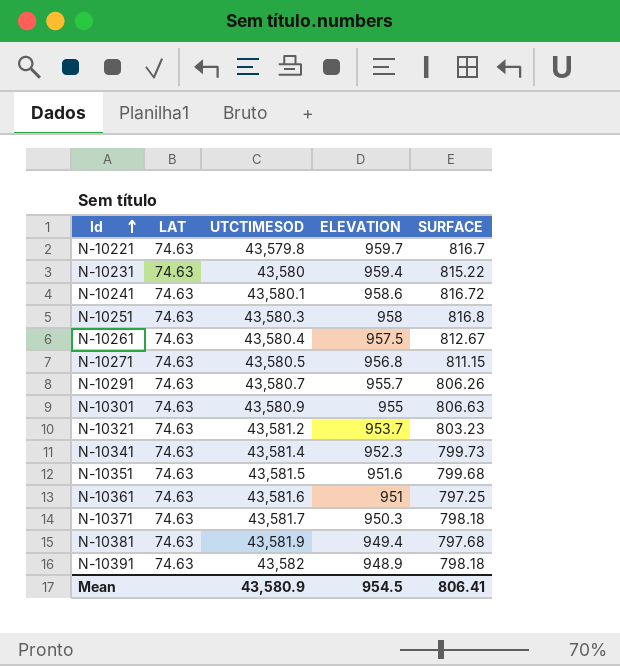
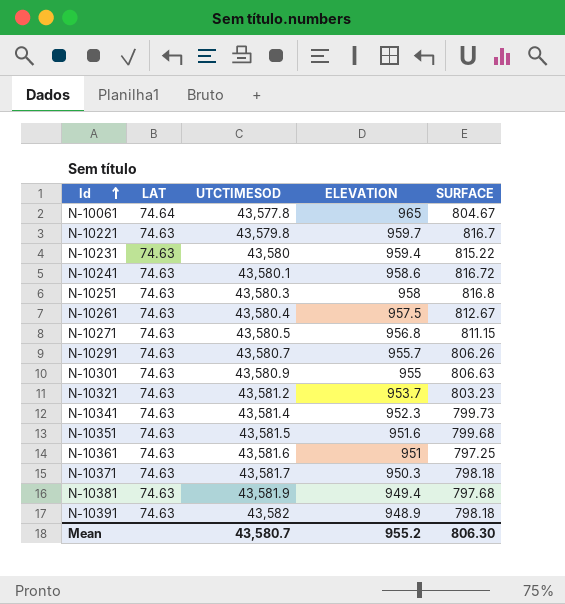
row N-10061: none -> 74.64 | 43,577.8 | 965 | 804.67
Mean | UTCTIMESOD: 43,580.9 -> 43,580.7
Mean | ELEVATION: 954.5 -> 955.2
Mean | SURFACE: 806.41 -> 806.30

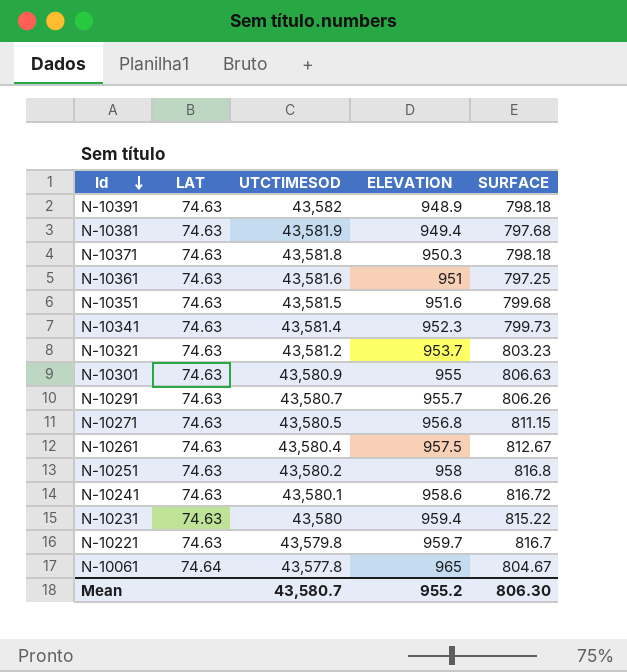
row order: Id ascending -> Id descending
N-10371 | UTCTIMESOD: 43,581.7 -> 43,581.8
N-10251 | UTCTIMESOD: 43,580.3 -> 43,580.2

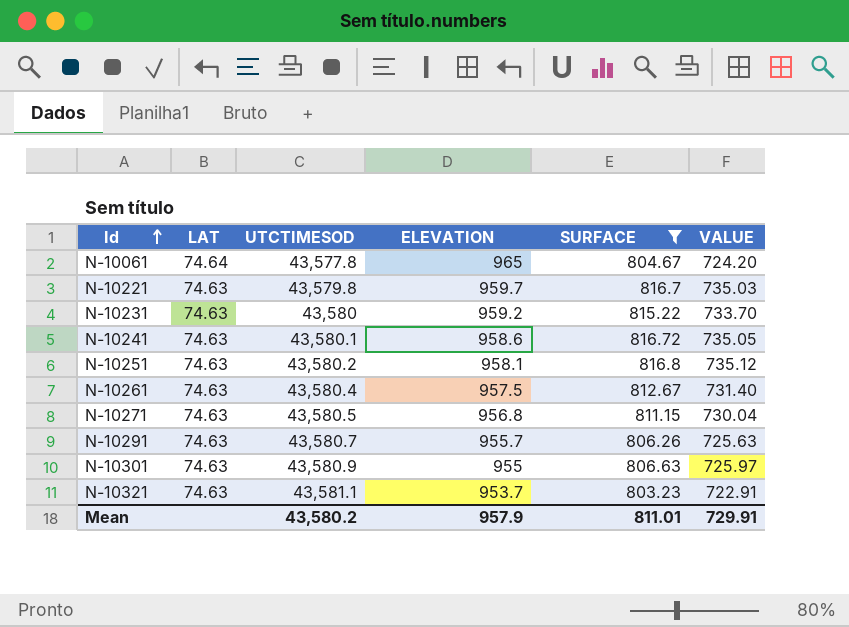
filter: none -> SURFACE >= 803.23
row order: Id descending -> Id ascending
column VALUE | formula: none -> [SURFACE] * 0.9
N-10231 | ELEVATION: 959.4 -> 959.2
N-10251 | ELEVATION: 958 -> 958.1
N-10321 | UTCTIMESOD: 43,581.2 -> 43,581.1
Mean | UTCTIMESOD: 43,580.7 -> 43,580.2
Mean | ELEVATION: 955.2 -> 957.9
Mean | SURFACE: 806.30 -> 811.01

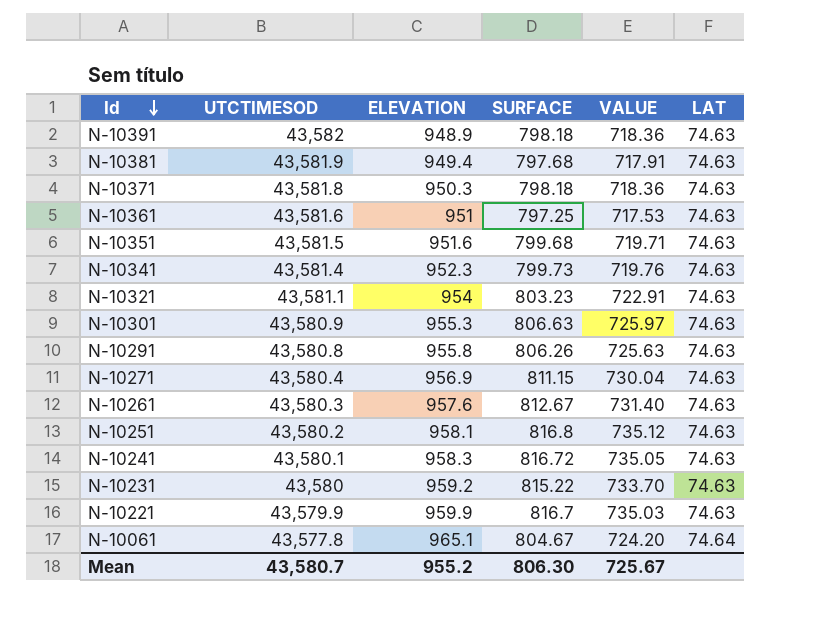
filter: SURFACE >= 803.23 -> none
row order: Id ascending -> Id descending
column LAT | position: 2 -> 6
N-10321 | ELEVATION: 953.7 -> 954
N-10301 | ELEVATION: 955 -> 955.3
N-10291 | UTCTIMESOD: 43,580.7 -> 43,580.8
N-10291 | ELEVATION: 955.7 -> 955.8
N-10271 | UTCTIMESOD: 43,580.5 -> 43,580.4
N-10271 | ELEVATION: 956.8 -> 956.9
N-10261 | UTCTIMESOD: 43,580.4 -> 43,580.3
N-10261 | ELEVATION: 957.5 -> 957.6
N-10241 | ELEVATION: 958.6 -> 958.3
N-10221 | UTCTIMESOD: 43,579.8 -> 43,579.9
N-10221 | ELEVATION: 959.7 -> 959.9
N-10061 | ELEVATION: 965 -> 965.1
Mean | UTCTIMESOD: 43,580.2 -> 43,580.7
Mean | ELEVATION: 957.9 -> 955.2
Mean | SURFACE: 811.01 -> 806.30
Mean | VALUE: 729.91 -> 725.67

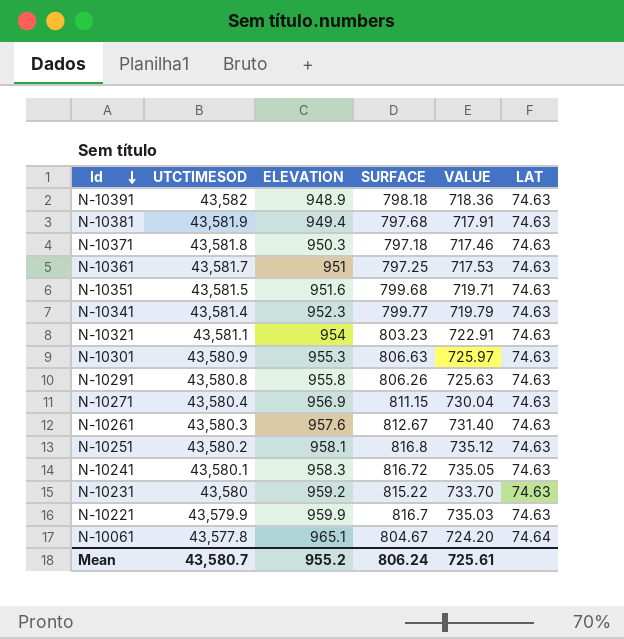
N-10371 | SURFACE: 798.18 -> 797.18
N-10371 | VALUE: 718.36 -> 717.46
N-10361 | UTCTIMESOD: 43,581.6 -> 43,581.7
N-10341 | SURFACE: 799.73 -> 799.77
N-10341 | VALUE: 719.76 -> 719.79
Mean | SURFACE: 806.30 -> 806.24
Mean | VALUE: 725.67 -> 725.61

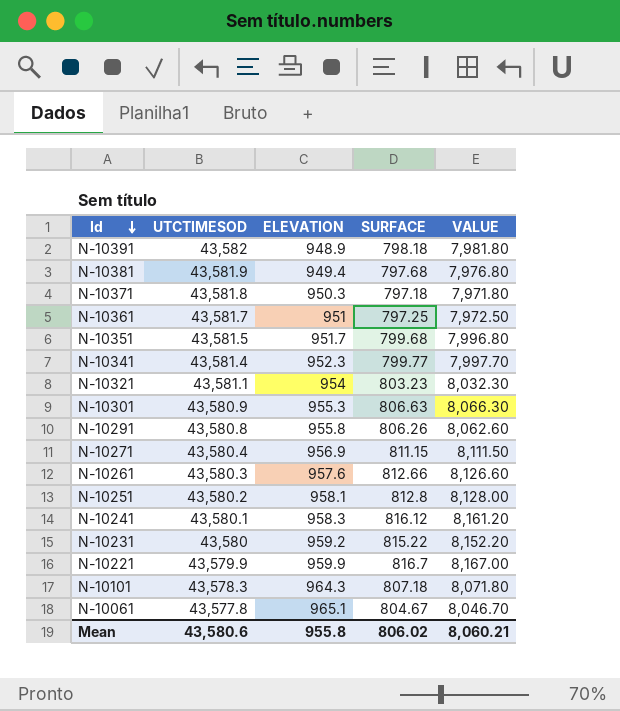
column LAT | position: 6 -> none
column VALUE | formula: [SURFACE] * 0.9 -> [SURFACE] * 10
N-10351 | ELEVATION: 951.6 -> 951.7
N-10261 | SURFACE: 812.67 -> 812.66
N-10251 | SURFACE: 816.8 -> 812.8
N-10241 | SURFACE: 816.72 -> 816.12
row N-10101: none -> 43,578.3 | 964.3 | 807.18 | 8,071.80
Mean | UTCTIMESOD: 43,580.7 -> 43,580.6
Mean | ELEVATION: 955.2 -> 955.8
Mean | SURFACE: 806.24 -> 806.02
Mean | VALUE: 725.61 -> 8,060.21

